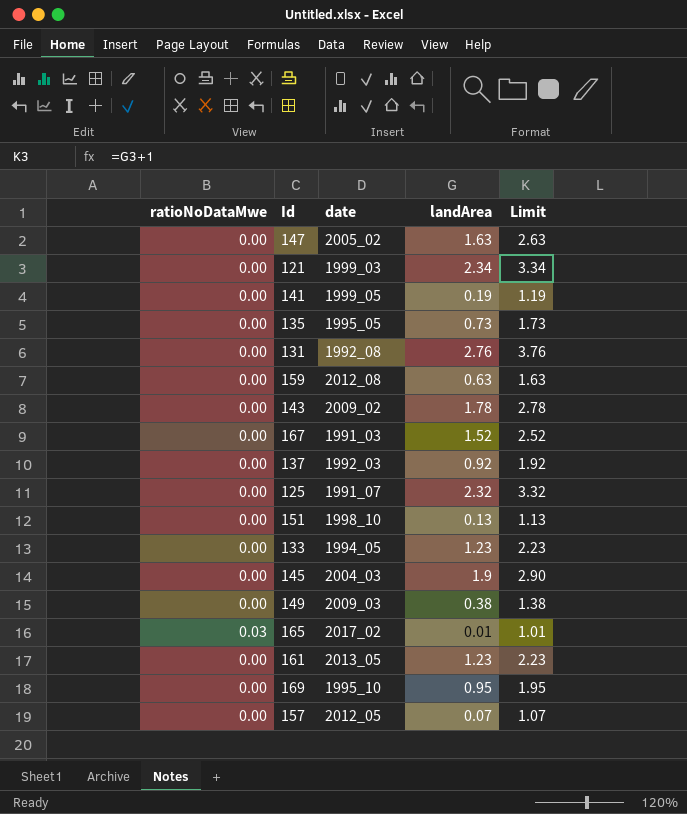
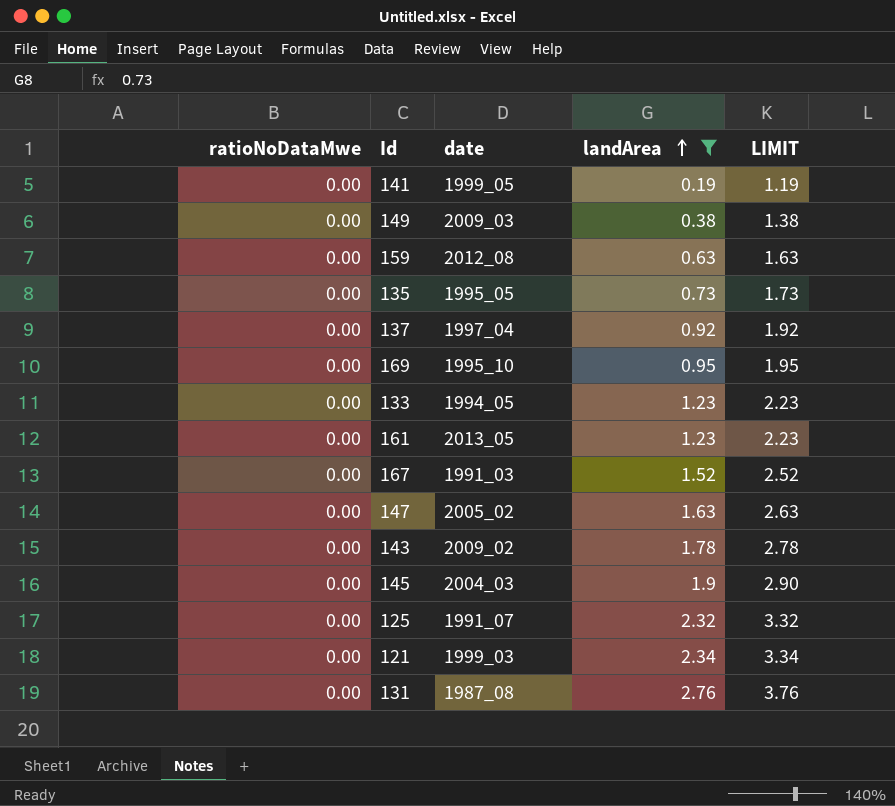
filter: none -> landArea >= 0.19
row order: none -> landArea ascending
column name: Limit -> LIMIT
137 | date: 1992_03 -> 1997_04
131 | date: 1992_08 -> 1987_08

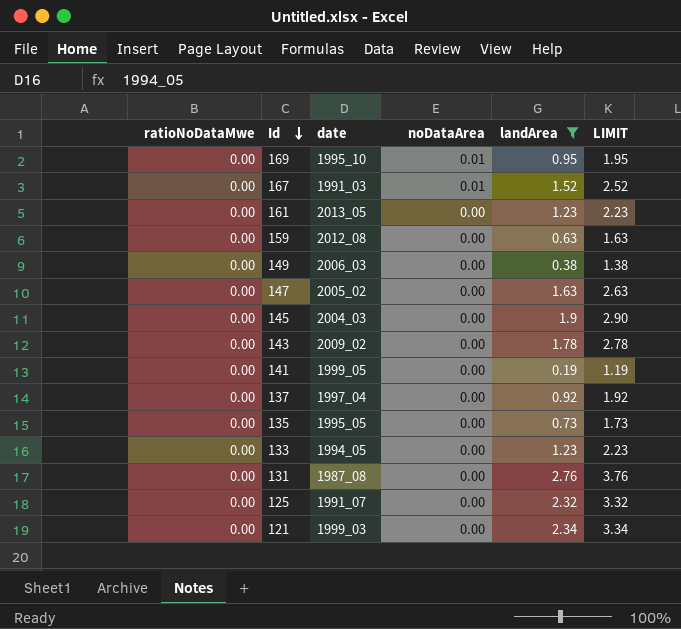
row order: landArea ascending -> Id descending
column noDataArea | position: none -> 4
149 | date: 2009_03 -> 2006_03

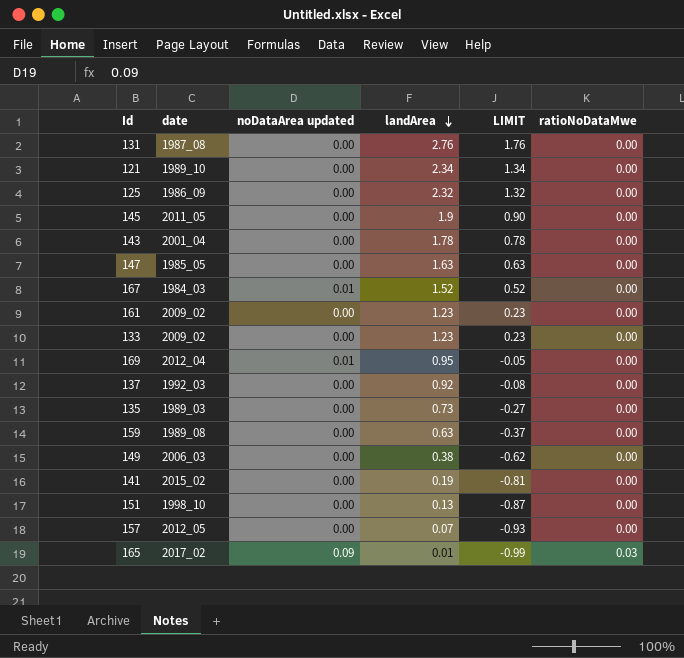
filter: landArea >= 0.19 -> none
row order: Id descending -> landArea descending
column name: noDataArea -> noDataArea updated
column LIMIT | formula: [landArea] + 1 -> [landArea] - 1
column ratioNoDataMwe | position: 1 -> 6
121 | date: 1999_03 -> 1989_10
125 | date: 1991_07 -> 1986_09
145 | date: 2004_03 -> 2011_05
143 | date: 2009_02 -> 2001_04
147 | date: 2005_02 -> 1985_05
167 | date: 1991_03 -> 1984_03
161 | date: 2013_05 -> 2009_02
133 | date: 1994_05 -> 2009_02
169 | date: 1995_10 -> 2012_04
137 | date: 1997_04 -> 1992_03
135 | date: 1995_05 -> 1989_03
159 | date: 2012_08 -> 1989_08
141 | date: 1999_05 -> 2015_02

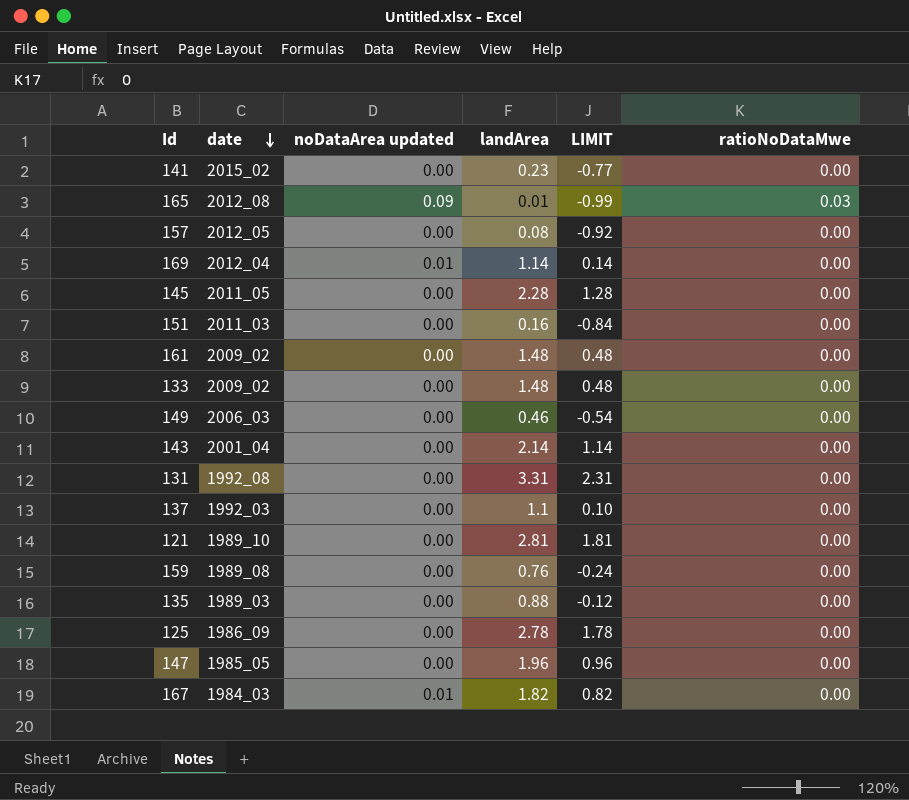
row order: landArea descending -> date descending
141 | landArea: 0.19 -> 0.23
141 | LIMIT: -0.81 -> -0.77
165 | date: 2017_02 -> 2012_08
157 | landArea: 0.07 -> 0.08
157 | LIMIT: -0.93 -> -0.92
169 | landArea: 0.95 -> 1.14
169 | LIMIT: -0.05 -> 0.14
145 | landArea: 1.9 -> 2.28
145 | LIMIT: 0.90 -> 1.28
151 | date: 1998_10 -> 2011_03
151 | landArea: 0.13 -> 0.16
151 | LIMIT: -0.87 -> -0.84
161 | landArea: 1.23 -> 1.48
161 | LIMIT: 0.23 -> 0.48
133 | landArea: 1.23 -> 1.48
133 | LIMIT: 0.23 -> 0.48
149 | landArea: 0.38 -> 0.46
149 | LIMIT: -0.62 -> -0.54
143 | landArea: 1.78 -> 2.14
143 | LIMIT: 0.78 -> 1.14
131 | date: 1987_08 -> 1992_08
131 | landArea: 2.76 -> 3.31
131 | LIMIT: 1.76 -> 2.31
137 | landArea: 0.92 -> 1.1
137 | LIMIT: -0.08 -> 0.10
121 | landArea: 2.34 -> 2.81
121 | LIMIT: 1.34 -> 1.81
159 | landArea: 0.63 -> 0.76
159 | LIMIT: -0.37 -> -0.24
135 | landArea: 0.73 -> 0.88
135 | LIMIT: -0.27 -> -0.12
125 | landArea: 2.32 -> 2.78
125 | LIMIT: 1.32 -> 1.78
147 | landArea: 1.63 -> 1.96
147 | LIMIT: 0.63 -> 0.96
167 | landArea: 1.52 -> 1.82
167 | LIMIT: 0.52 -> 0.82

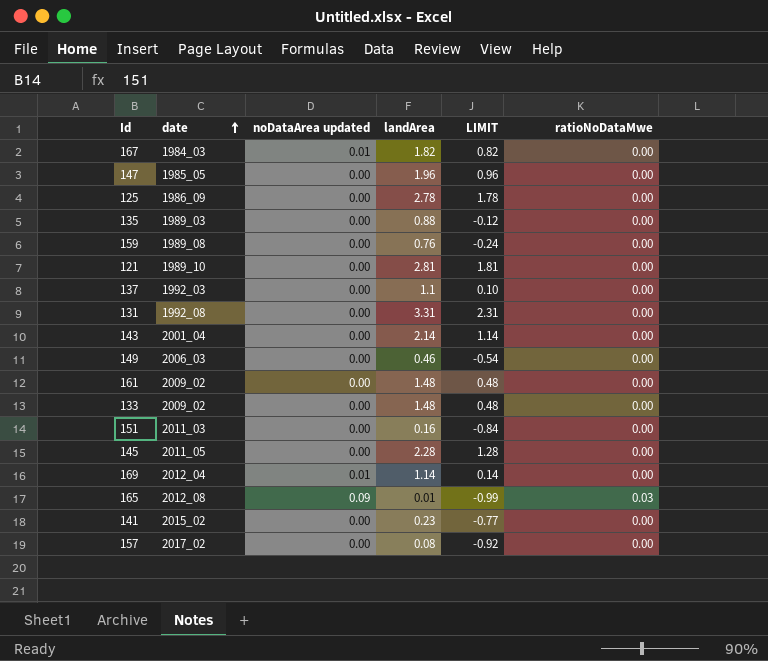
row order: date descending -> date ascending
157 | date: 2012_05 -> 2017_02

